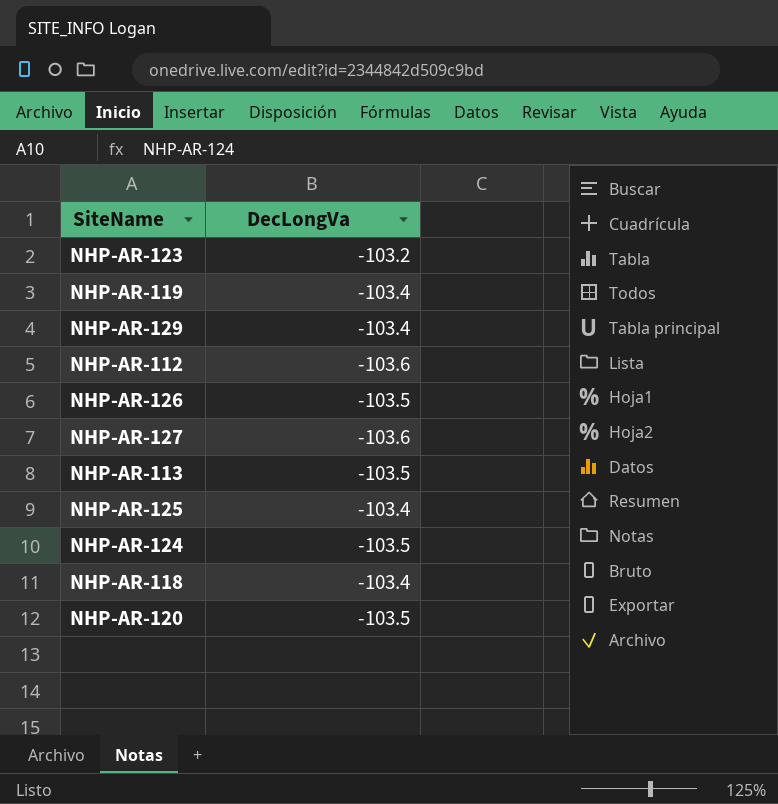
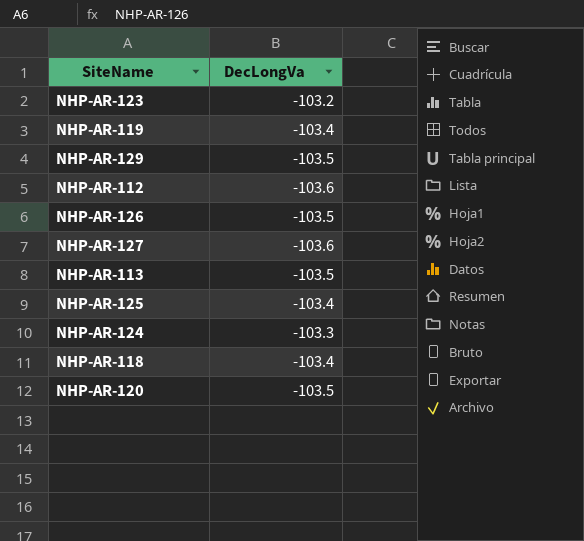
NHP-AR-129 | DecLongVa: -103.4 -> -103.5
NHP-AR-124 | DecLongVa: -103.5 -> -103.3

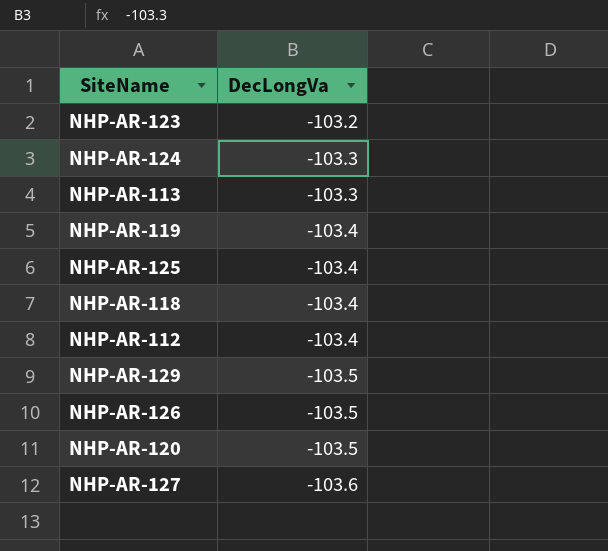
row order: none -> DecLongVa descending
NHP-AR-113 | DecLongVa: -103.5 -> -103.3
NHP-AR-112 | DecLongVa: -103.6 -> -103.4

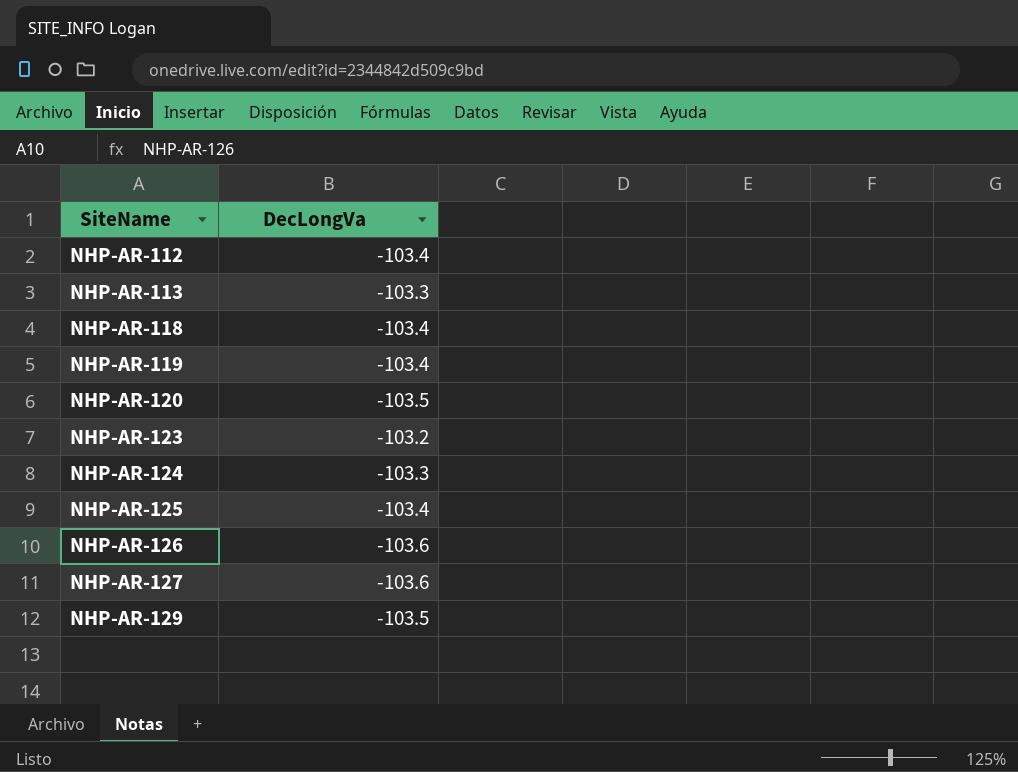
row order: DecLongVa descending -> SiteName ascending
NHP-AR-126 | DecLongVa: -103.5 -> -103.6

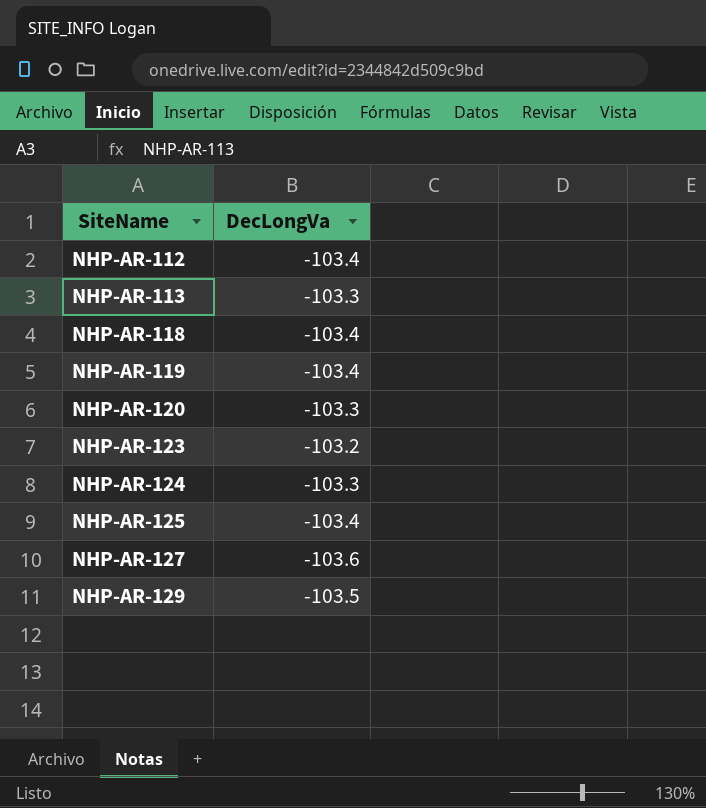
row NHP-AR-126: -103.6 -> none
NHP-AR-120 | DecLongVa: -103.5 -> -103.3

